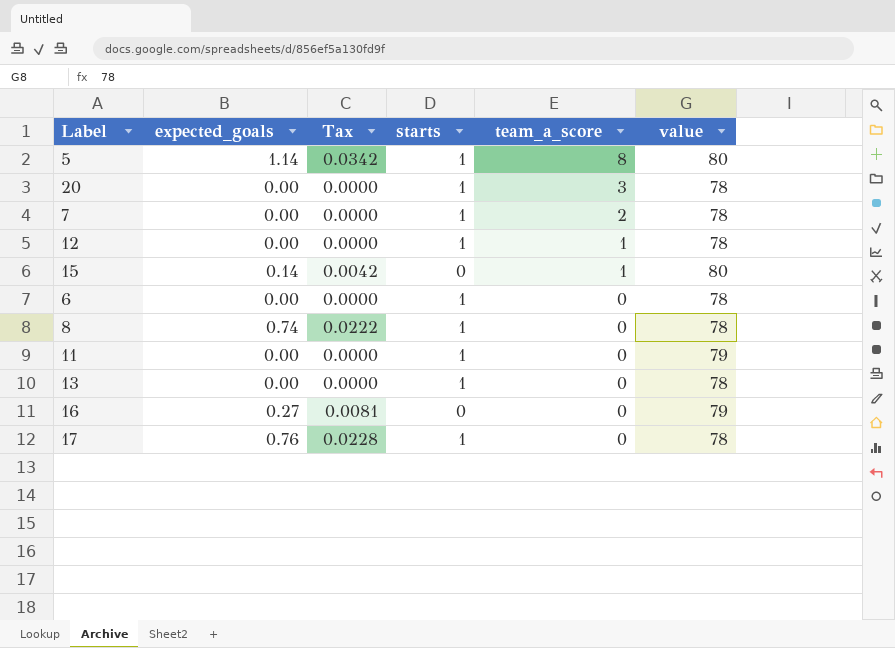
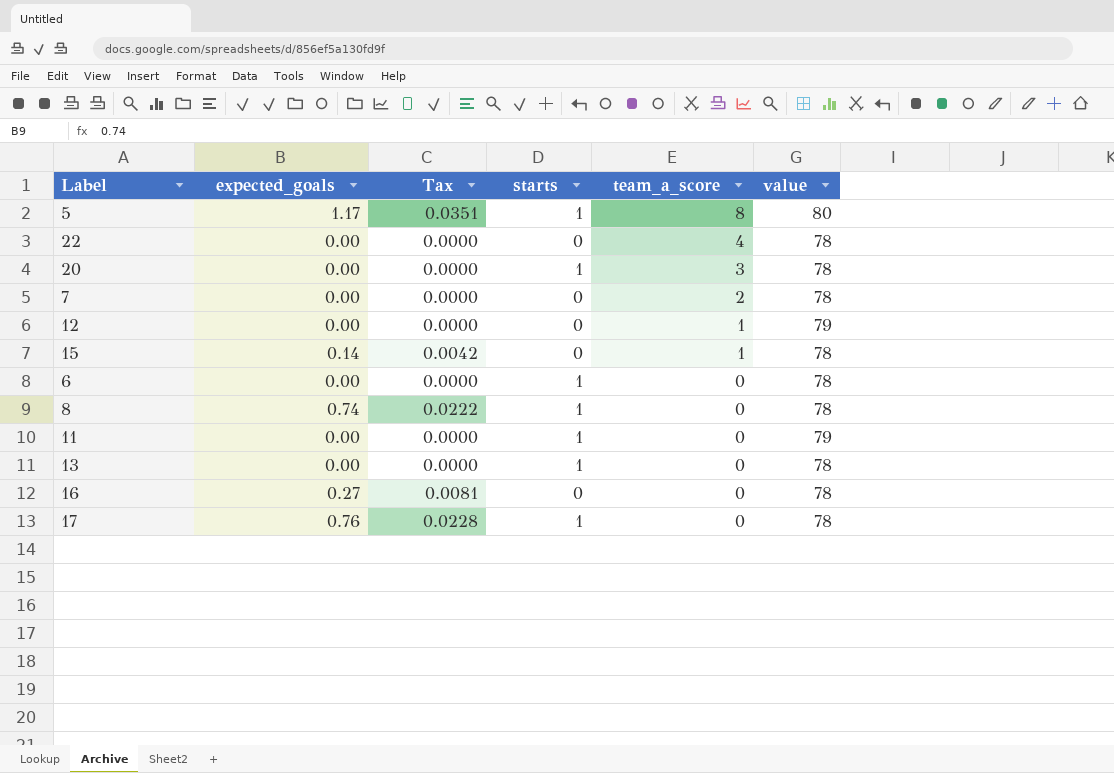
5 | expected_goals: 1.14 -> 1.17
5 | Tax: 0.0342 -> 0.0351
row 22: none -> 0.00 | 0.0000 | 0 | 4 | 78
7 | starts: 1 -> 0
12 | starts: 1 -> 0
12 | value: 78 -> 79
15 | value: 80 -> 78
16 | value: 79 -> 78

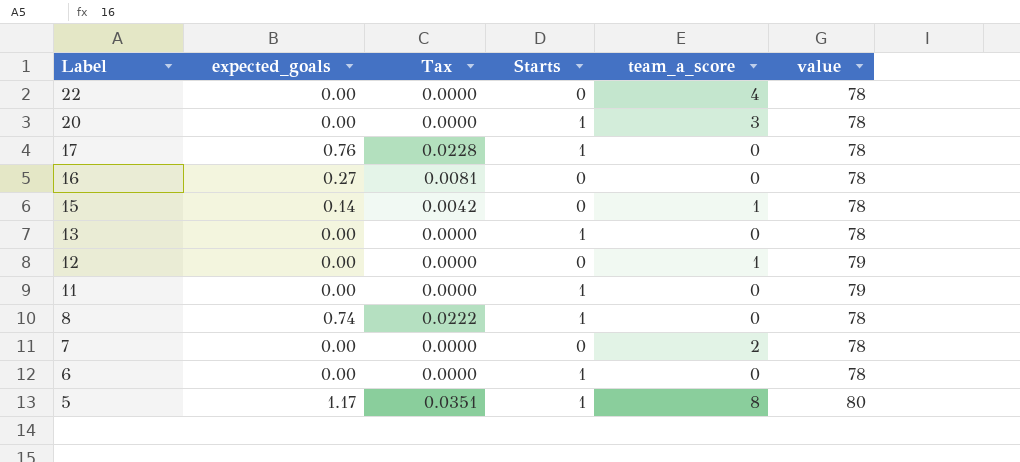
row order: team_a_score descending -> Label descending
column name: starts -> Starts

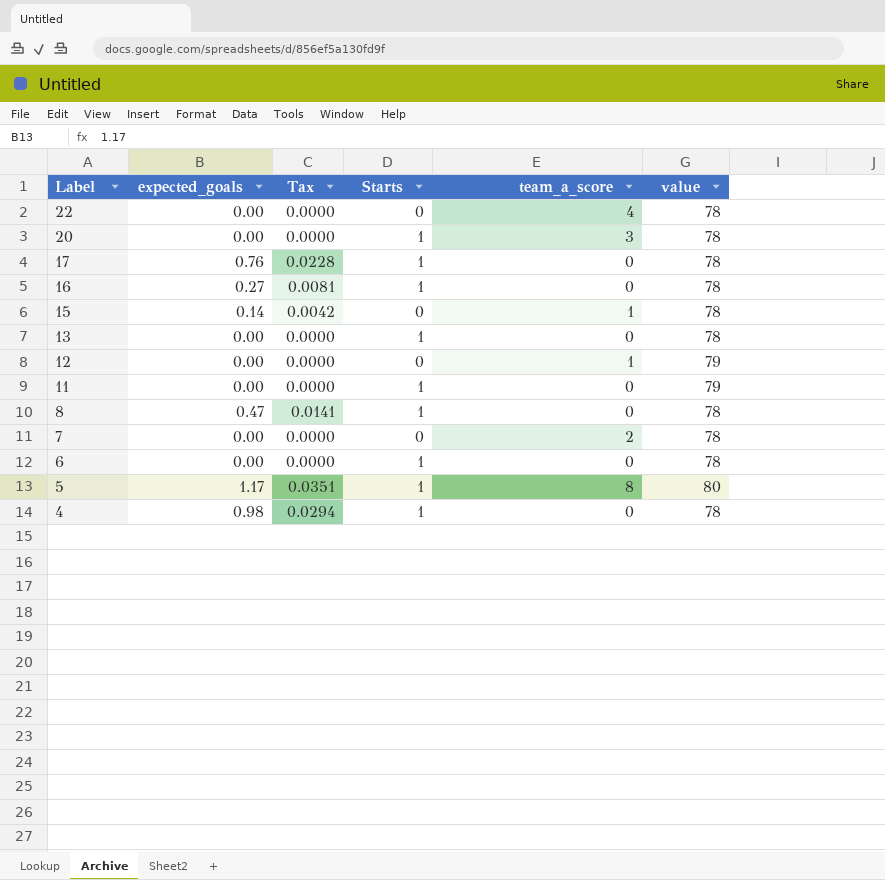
16 | Starts: 0 -> 1
8 | expected_goals: 0.74 -> 0.47
8 | Tax: 0.0222 -> 0.0141
row 4: none -> 0.98 | 0.0294 | 1 | 0 | 78

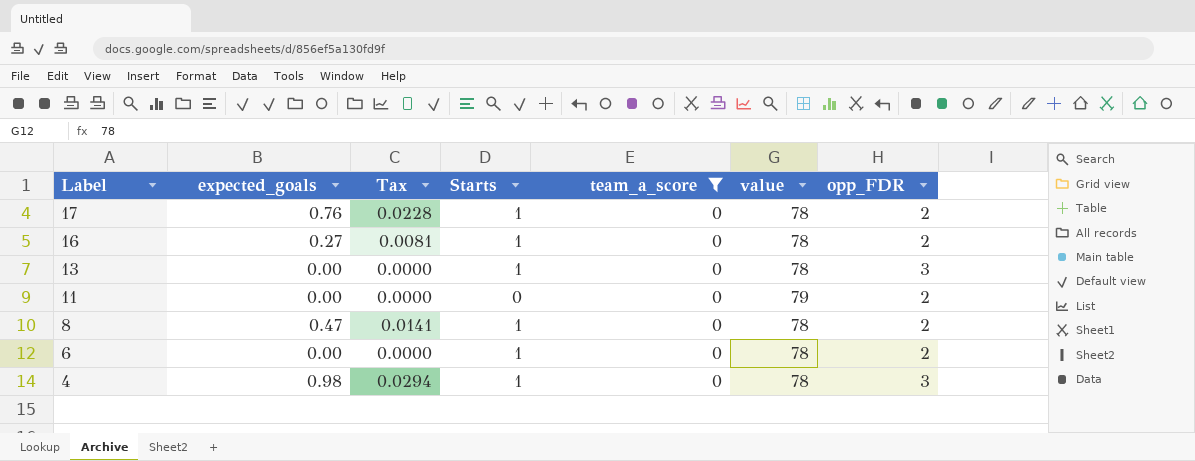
filter: none -> team_a_score = 0
column opp_FDR | position: none -> 7
11 | Starts: 1 -> 0

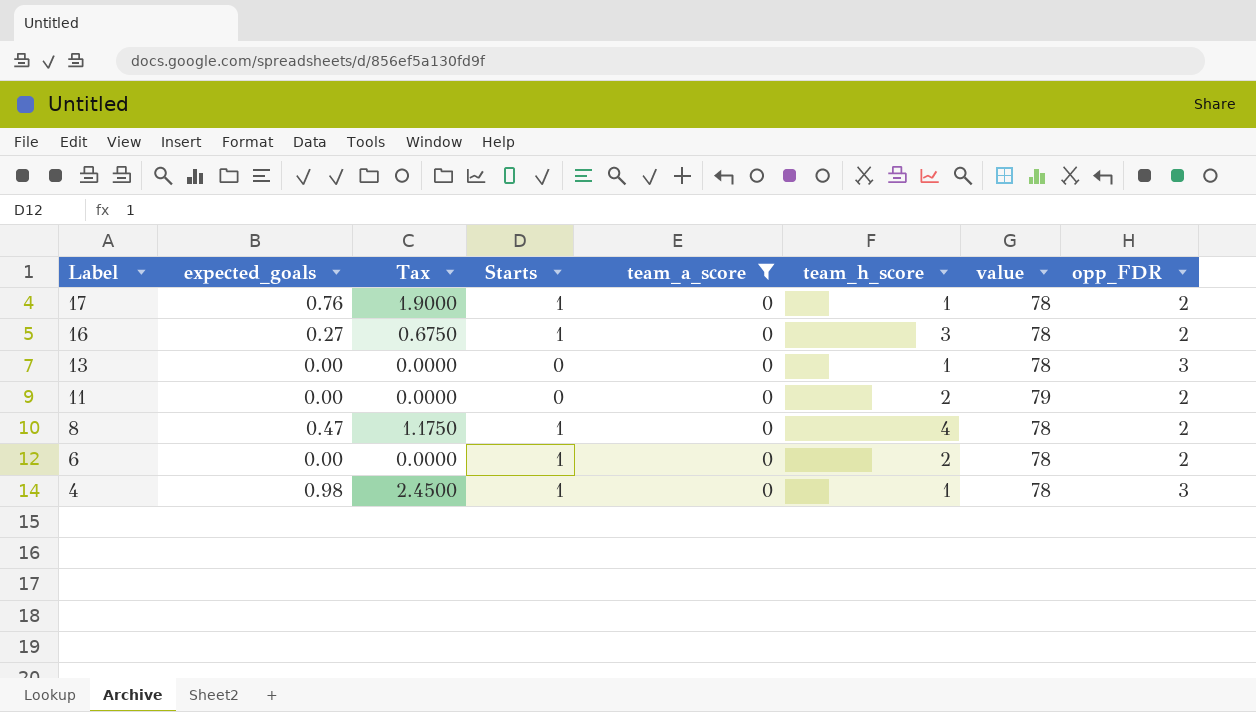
column Tax | formula: [expected_goals] * 0.03 -> [expected_goals] * 2.5
column team_h_score | position: none -> 6
13 | Starts: 1 -> 0

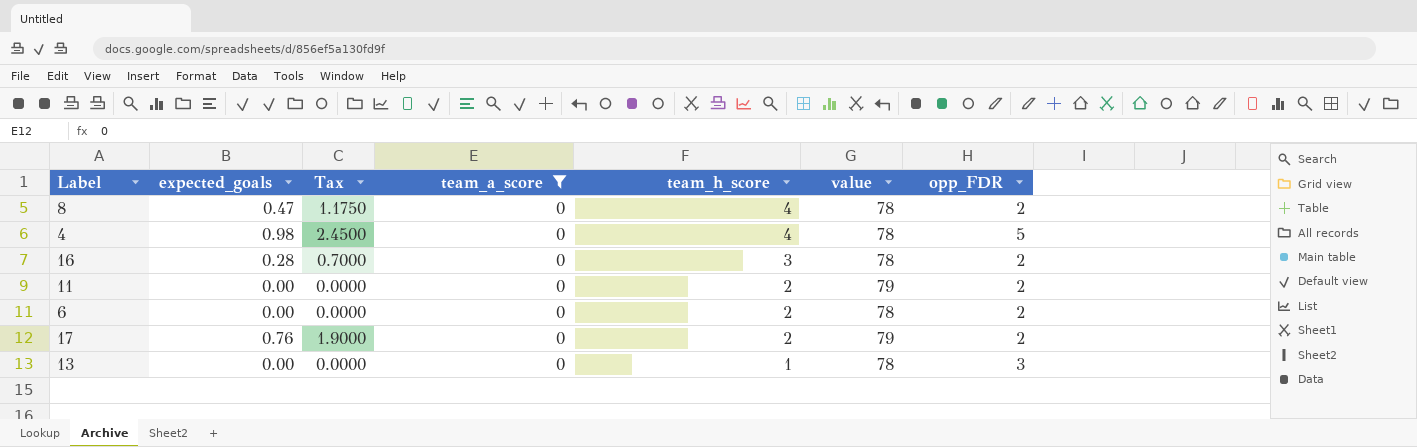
row order: Label descending -> team_h_score descending
column Starts | position: 4 -> none
4 | team_h_score: 1 -> 4
4 | opp_FDR: 3 -> 5
16 | expected_goals: 0.27 -> 0.28
16 | Tax: 0.6750 -> 0.7000
17 | team_h_score: 1 -> 2
17 | value: 78 -> 79

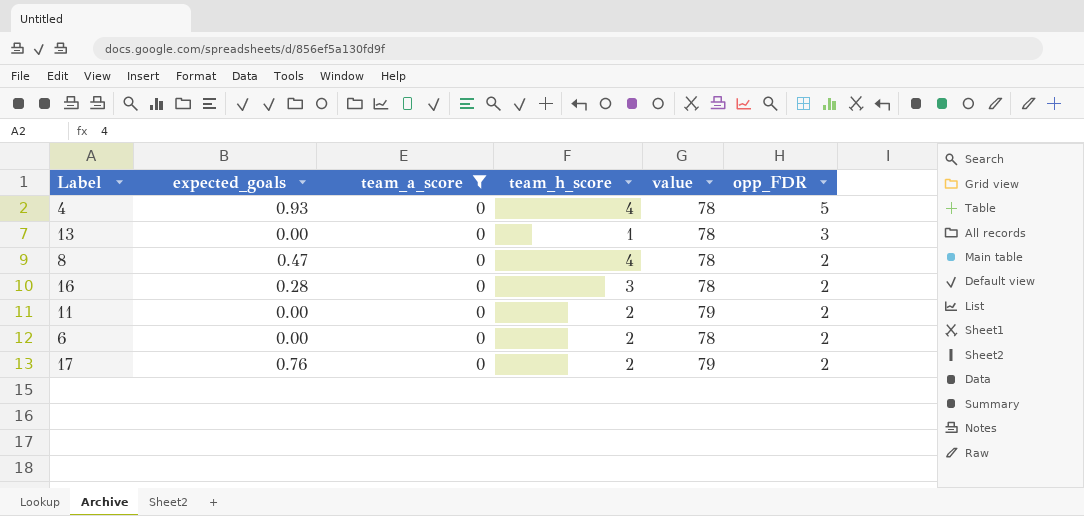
row order: team_h_score descending -> opp_FDR descending
column Tax | formula: [expected_goals] * 2.5 -> none
4 | expected_goals: 0.98 -> 0.93

